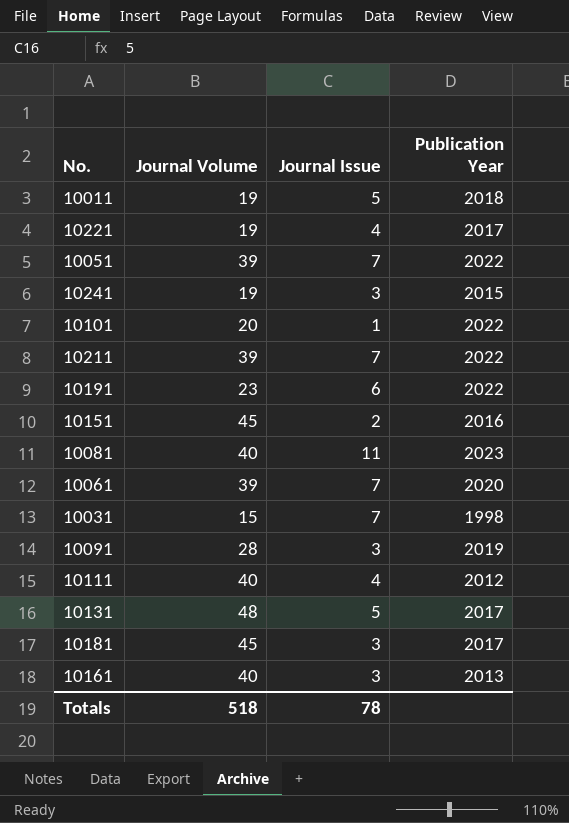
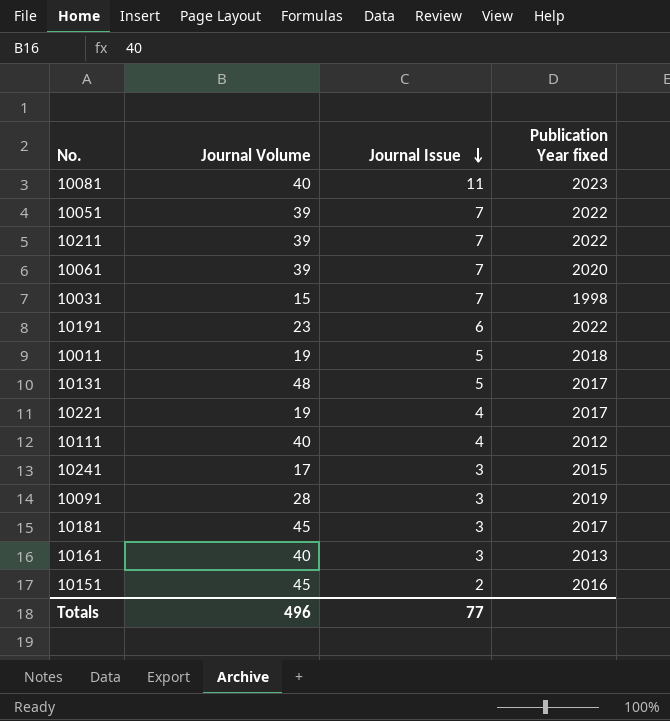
row order: none -> Journal Issue descending
column name: Publication Year -> Publication Year fixed
row 10101: 20 | 1 | 2022 -> none
10241 | Journal Volume: 19 -> 17
Totals | Journal Volume: 518 -> 496
Totals | Journal Issue: 78 -> 77

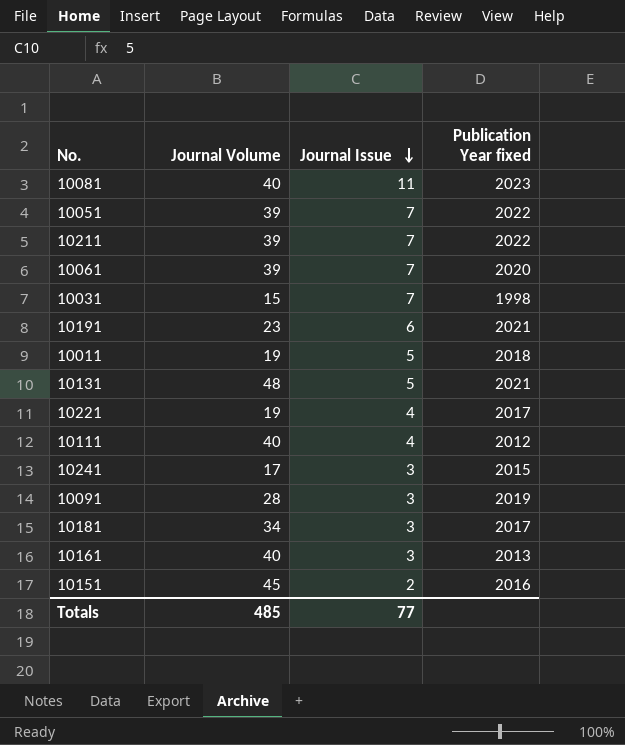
10191 | Publication Year fixed: 2022 -> 2021
10131 | Publication Year fixed: 2017 -> 2021
10181 | Journal Volume: 45 -> 34
Totals | Journal Volume: 496 -> 485

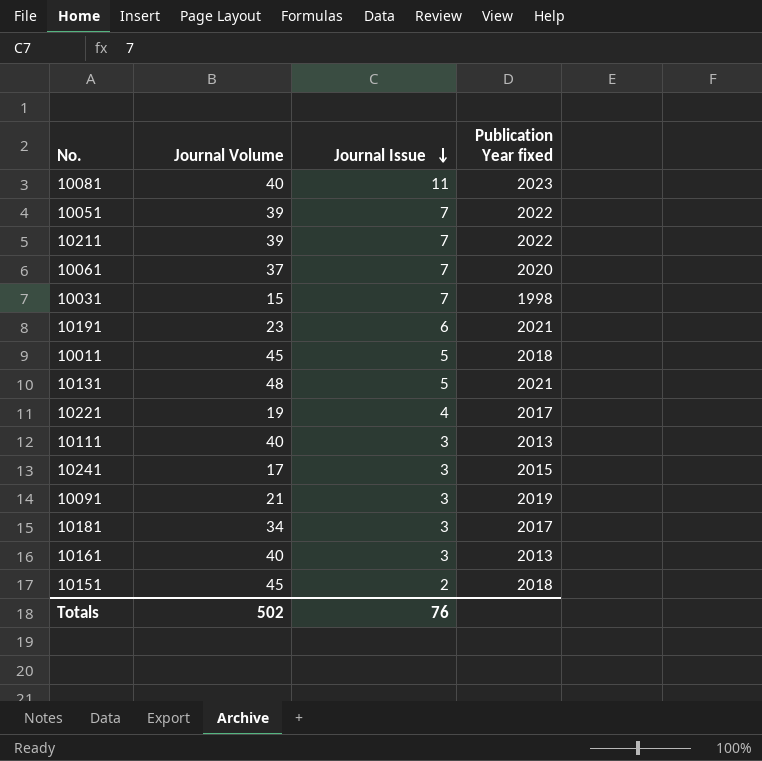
10061 | Journal Volume: 39 -> 37
10011 | Journal Volume: 19 -> 45
10111 | Journal Issue: 4 -> 3
10111 | Publication Year fixed: 2012 -> 2013
10091 | Journal Volume: 28 -> 21
10151 | Publication Year fixed: 2016 -> 2018
Totals | Journal Volume: 485 -> 502
Totals | Journal Issue: 77 -> 76

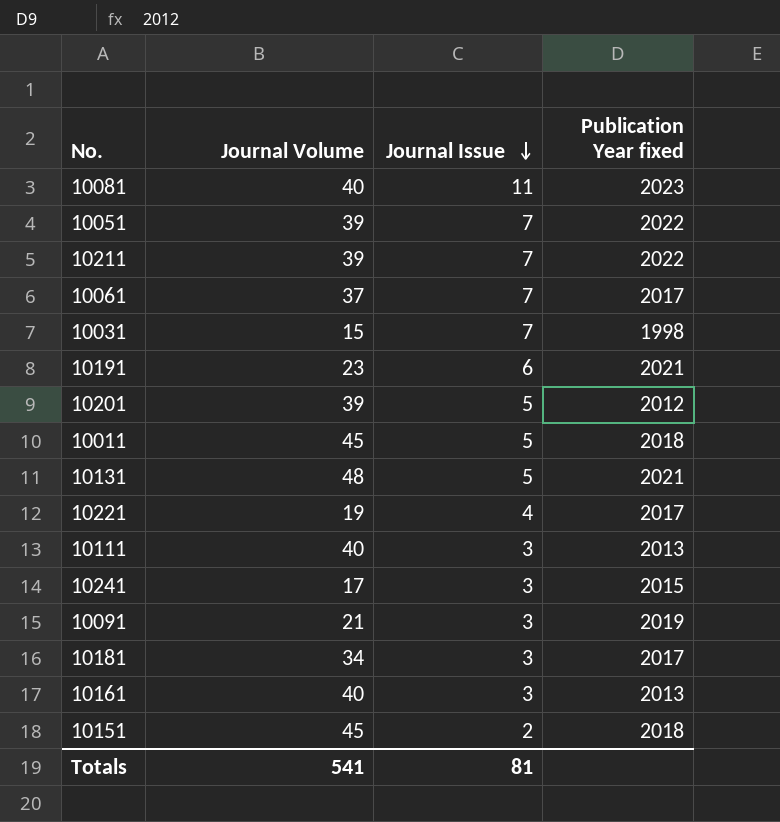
10061 | Publication Year fixed: 2020 -> 2017
row 10201: none -> 39 | 5 | 2012
Totals | Journal Volume: 502 -> 541
Totals | Journal Issue: 76 -> 81

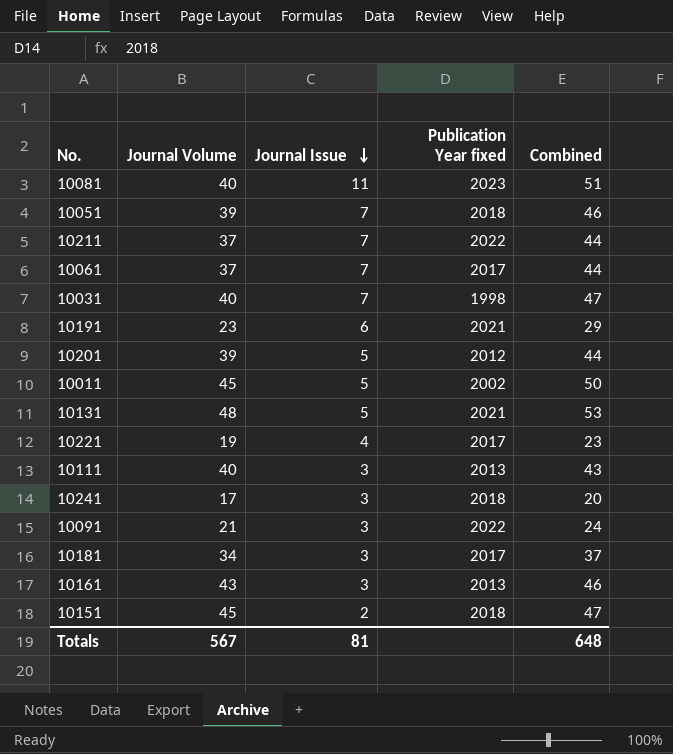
column Combined | formula: none -> [Journal Volume] + [Journal Issue]
10051 | Publication Year fixed: 2022 -> 2018
10211 | Journal Volume: 39 -> 37
10031 | Journal Volume: 15 -> 40
10011 | Publication Year fixed: 2018 -> 2002
10241 | Publication Year fixed: 2015 -> 2018
10091 | Publication Year fixed: 2019 -> 2022
10161 | Journal Volume: 40 -> 43
Totals | Journal Volume: 541 -> 567

